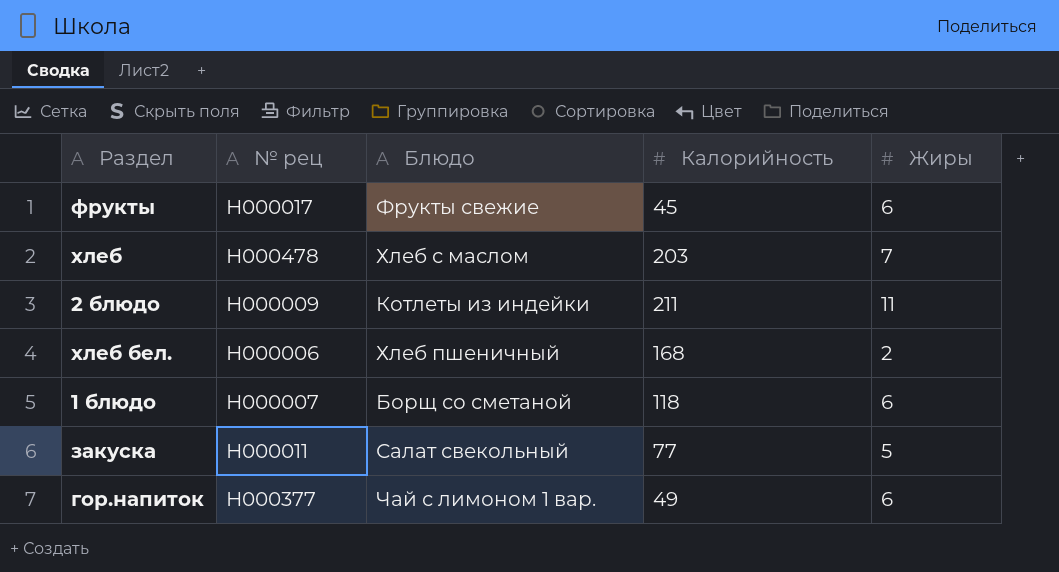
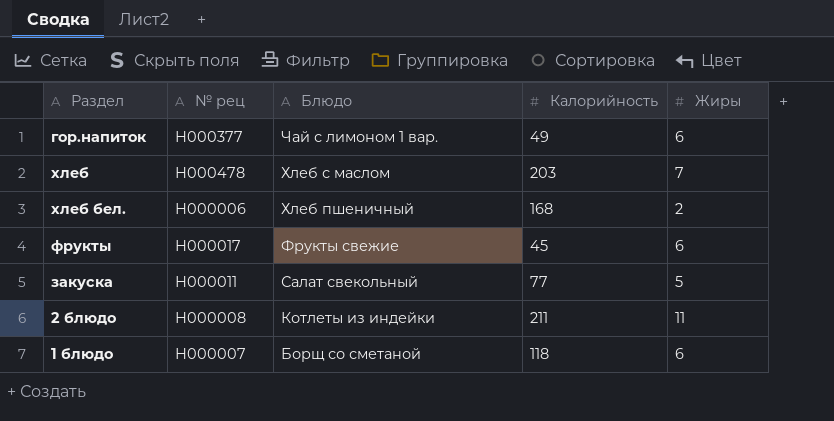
row order: none -> Блюдо descending
2 блюдо | № рец: Н000009 -> Н000008

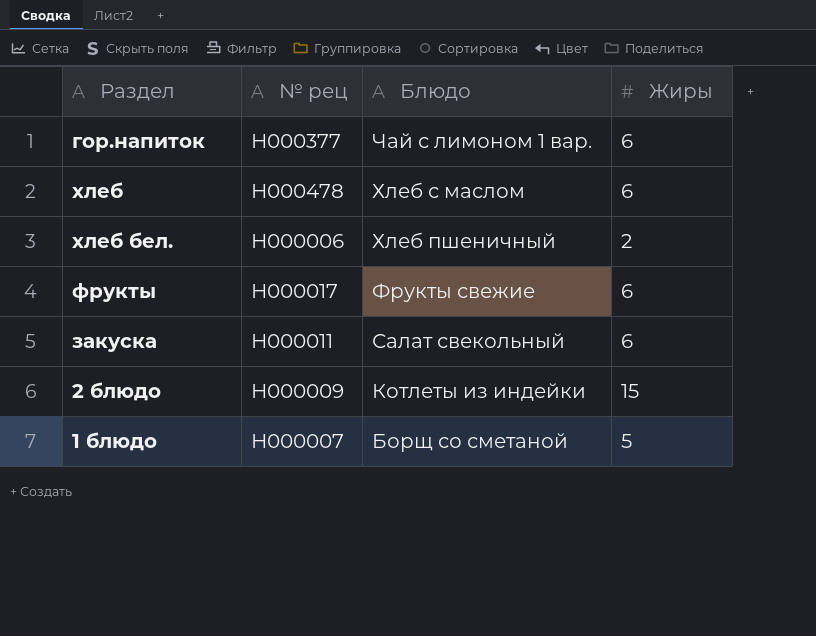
column Калорийность | position: 4 -> none
хлеб | Жиры: 7 -> 6
закуска | Жиры: 5 -> 6
2 блюдо | № рец: Н000008 -> Н000009
2 блюдо | Жиры: 11 -> 15
1 блюдо | Жиры: 6 -> 5

